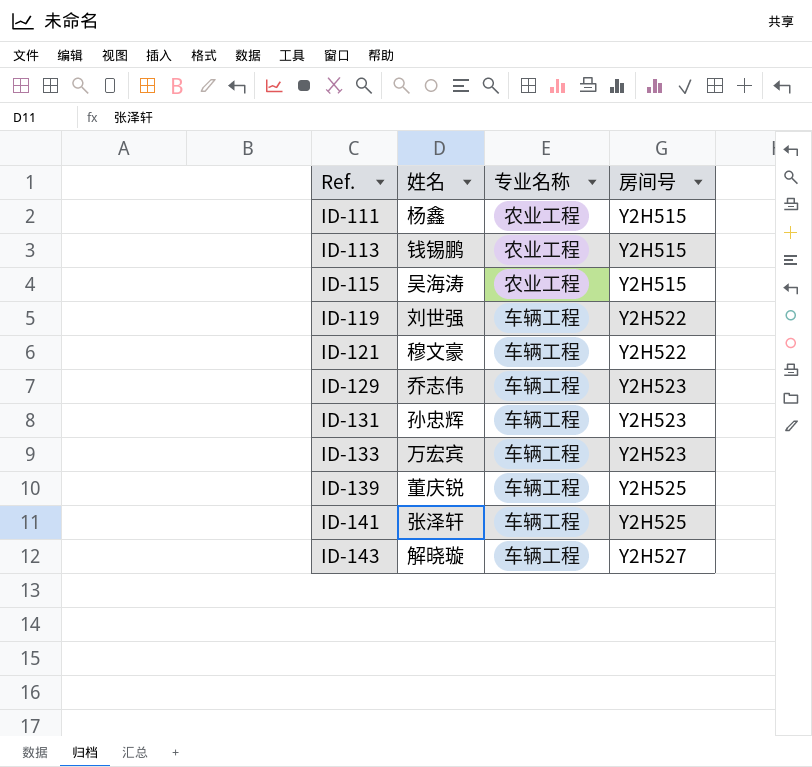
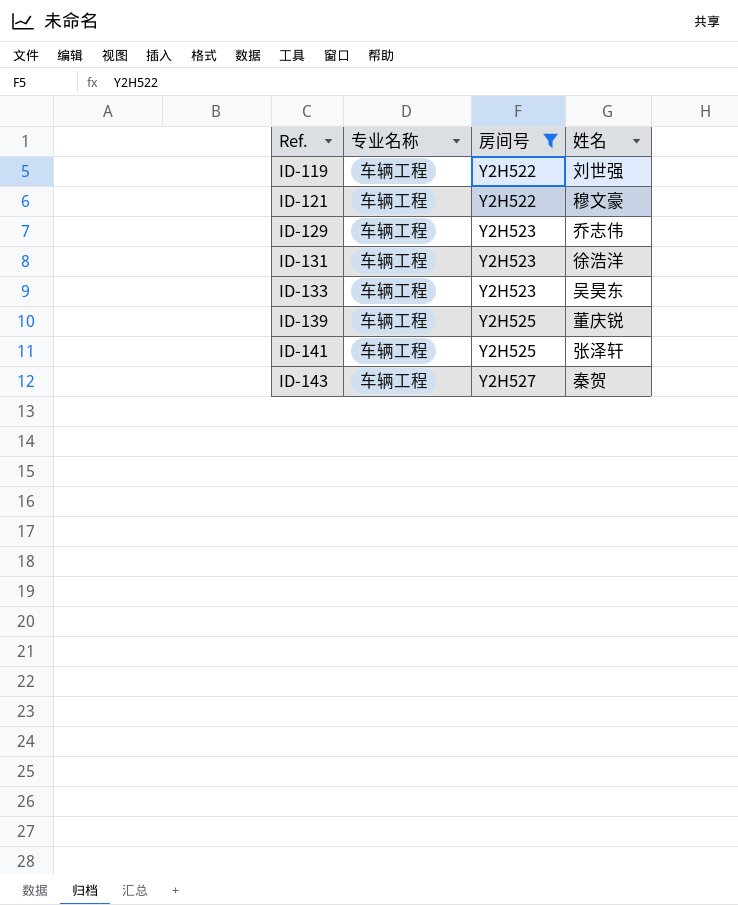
filter: none -> 房间号 != Y2H515
column 姓名 | position: 2 -> 4
ID-131 | 姓名: 孙忠辉 -> 徐浩洋
ID-133 | 姓名: 万宏宾 -> 吴昊东
ID-143 | 姓名: 解晓璇 -> 秦贺

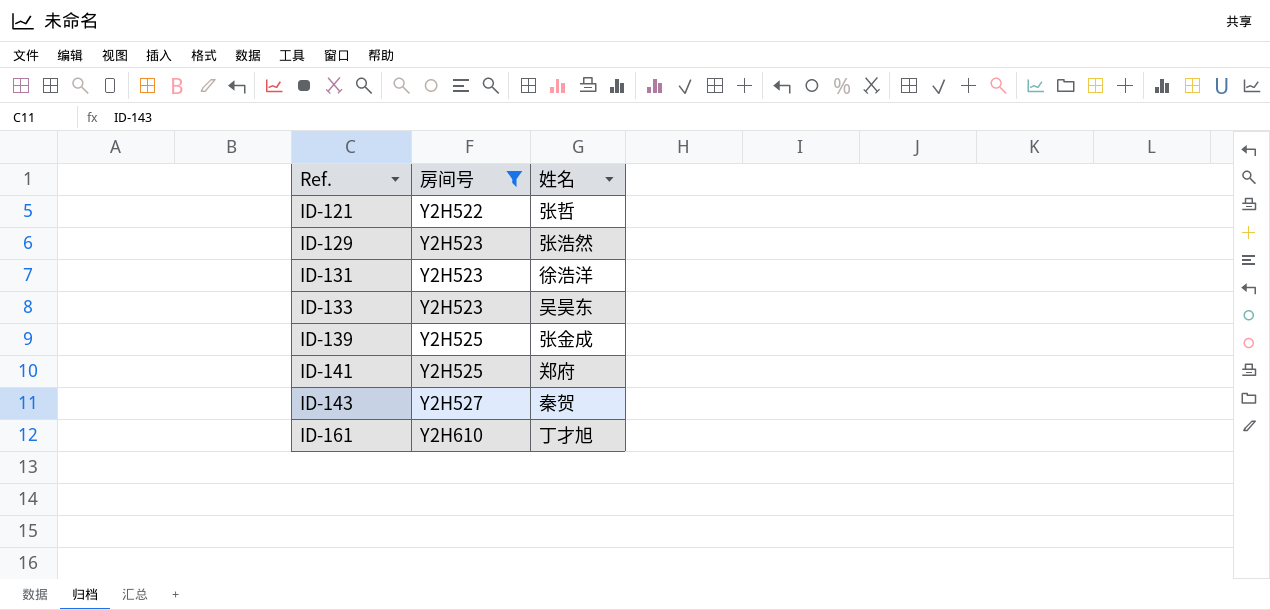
column 专业名称 | position: 2 -> none
row ID-119: 车辆工程 | Y2H522 | 刘世强 -> none
ID-121 | 姓名: 穆文豪 -> 张哲
ID-129 | 姓名: 乔志伟 -> 张浩然
ID-139 | 姓名: 董庆锐 -> 张金成
ID-141 | 姓名: 张泽轩 -> 郑府
row ID-161: none -> Y2H610 | 丁才旭

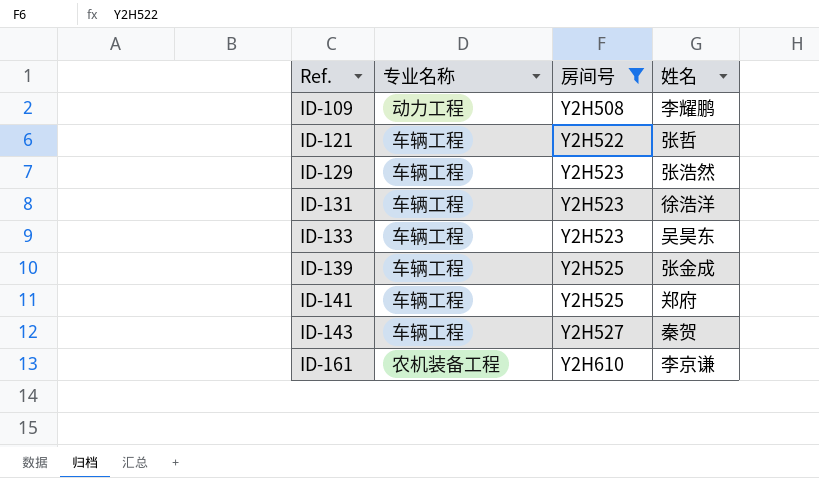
column 专业名称 | position: none -> 2
row ID-109: none -> 动力工程 | Y2H508 | 李耀鹏
ID-161 | 姓名: 丁才旭 -> 李京谦

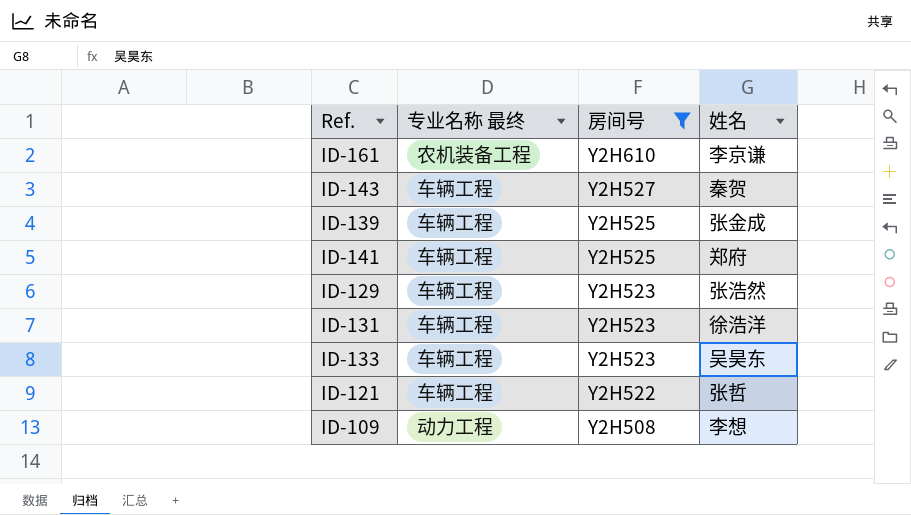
row order: Ref. ascending -> 房间号 descending
column name: 专业名称 -> 专业名称 最终
ID-109 | 姓名: 李耀鹏 -> 李想

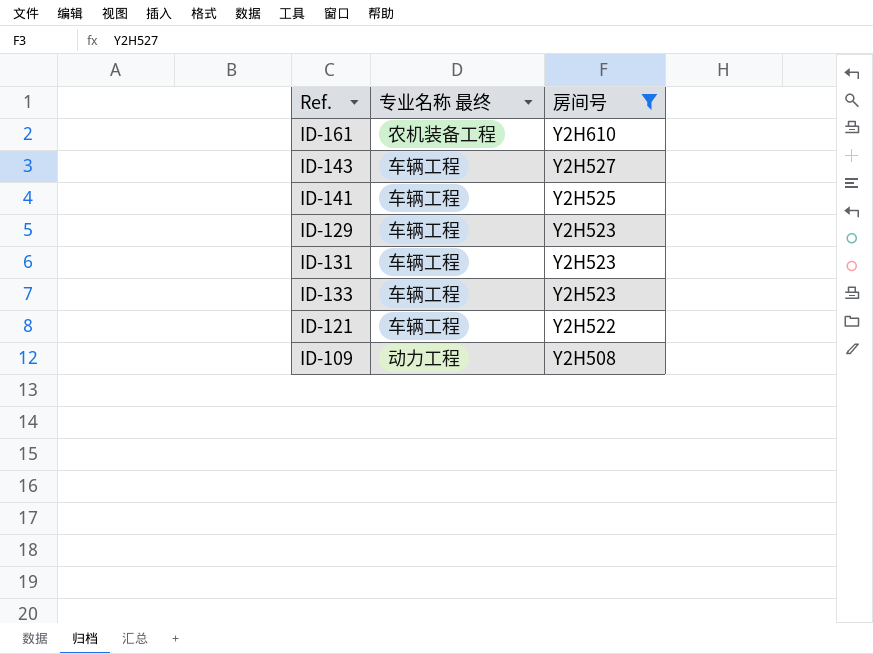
column 姓名 | position: 4 -> none
row ID-139: 车辆工程 | Y2H525 | 张金成 -> none

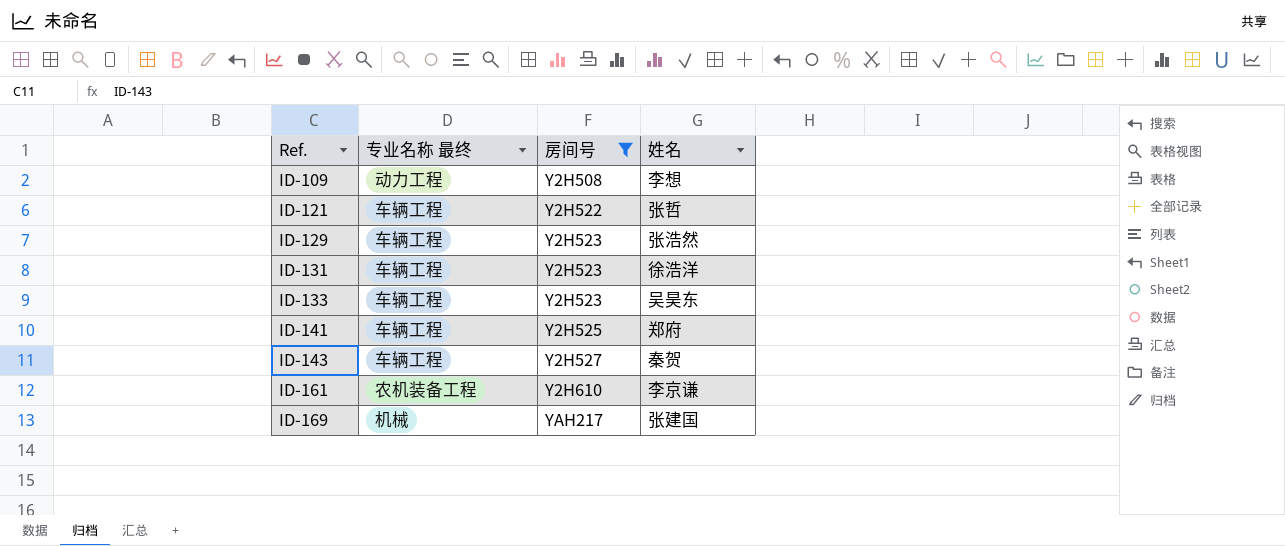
row order: 房间号 descending -> Ref. ascending
column 姓名 | position: none -> 4
row ID-169: none -> 机械 | YAH217 | 张建国

